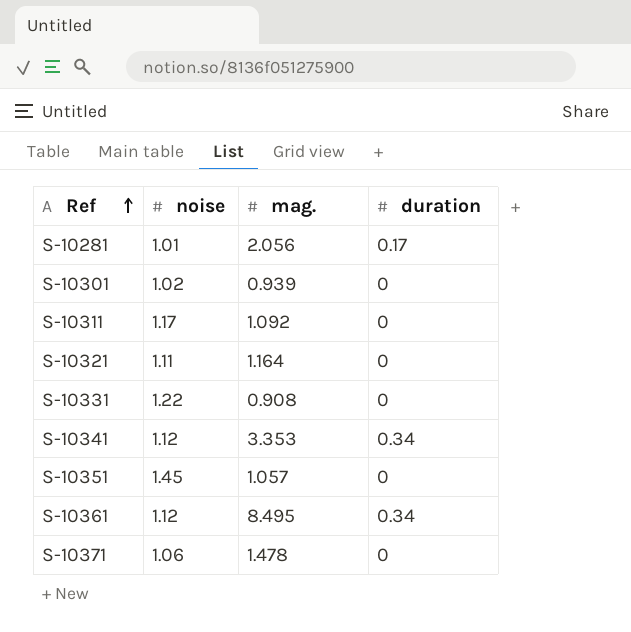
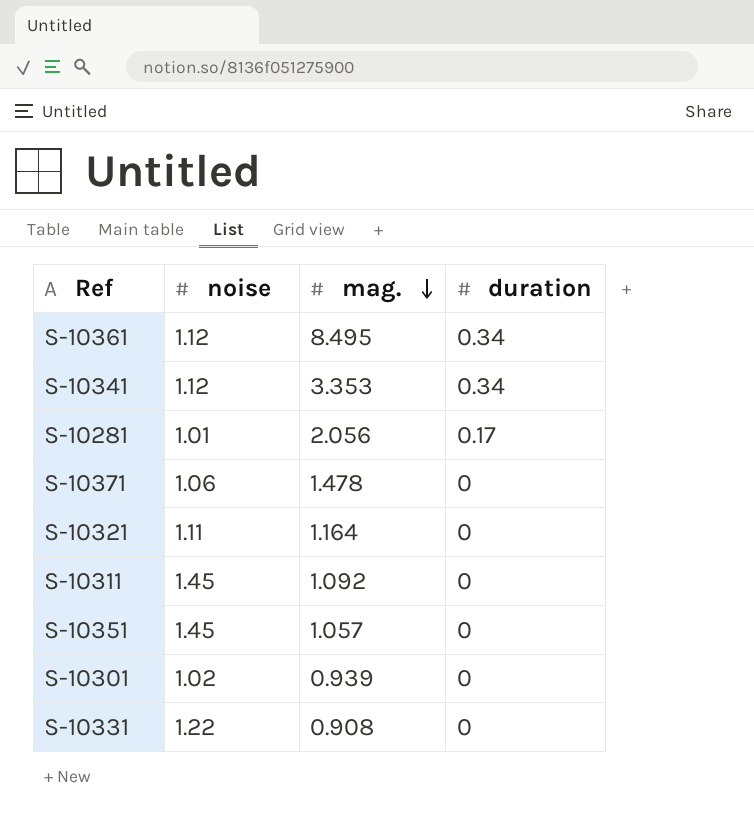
row order: Ref ascending -> mag. descending
S-10311 | noise: 1.17 -> 1.45

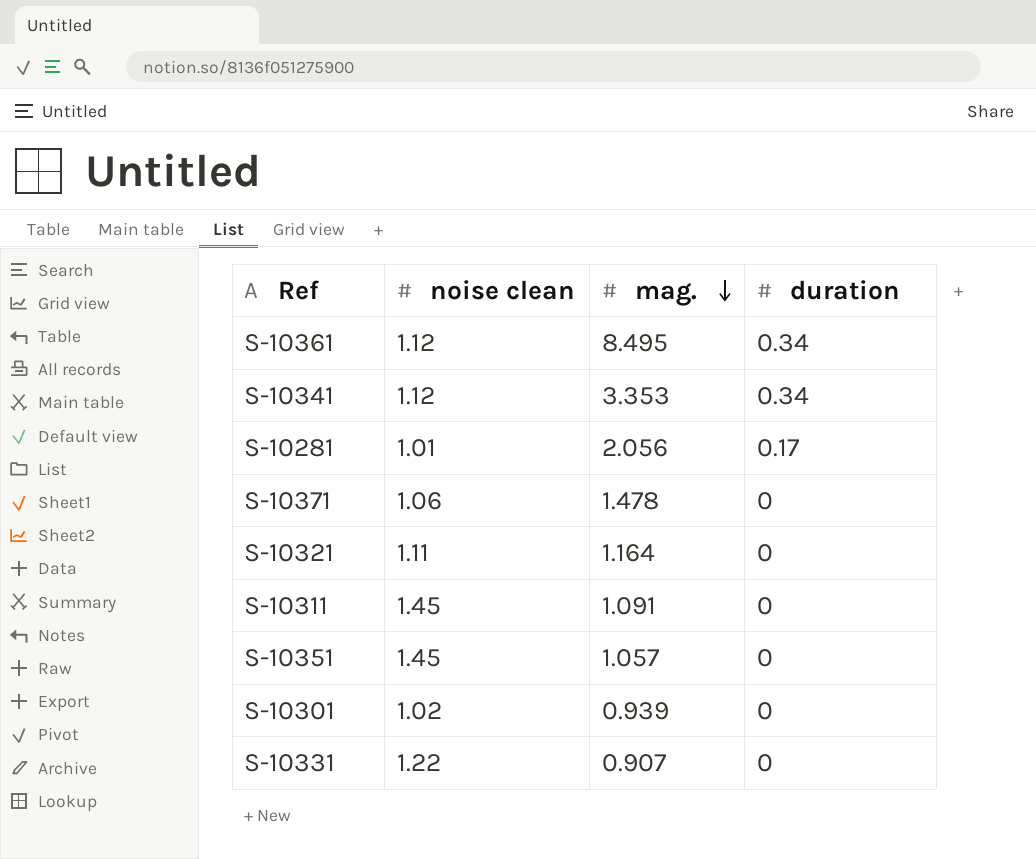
column name: noise -> noise clean
S-10311 | mag.: 1.092 -> 1.091
S-10331 | mag.: 0.908 -> 0.907

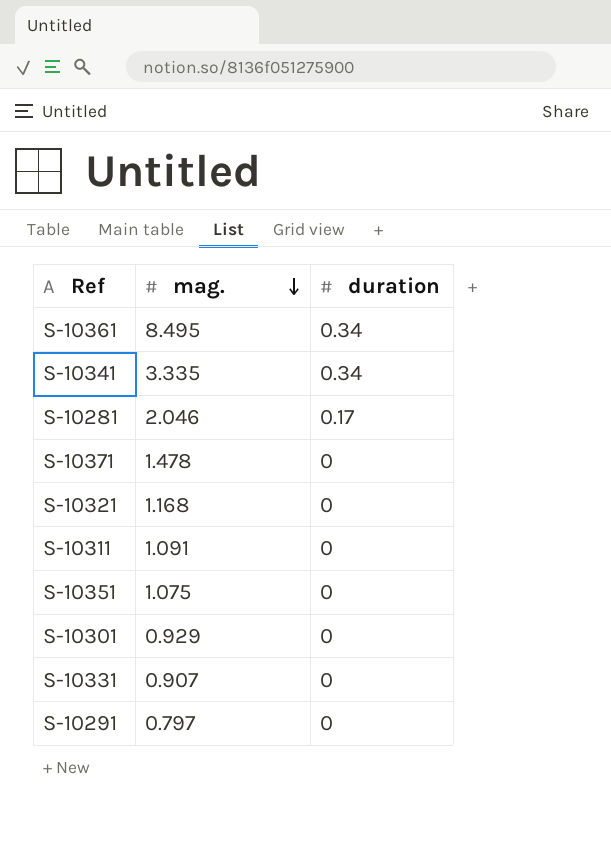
column noise clean | position: 2 -> none
S-10341 | mag.: 3.353 -> 3.335
S-10281 | mag.: 2.056 -> 2.046
S-10321 | mag.: 1.164 -> 1.168
S-10351 | mag.: 1.057 -> 1.075
S-10301 | mag.: 0.939 -> 0.929
row S-10291: none -> 0.797 | 0

